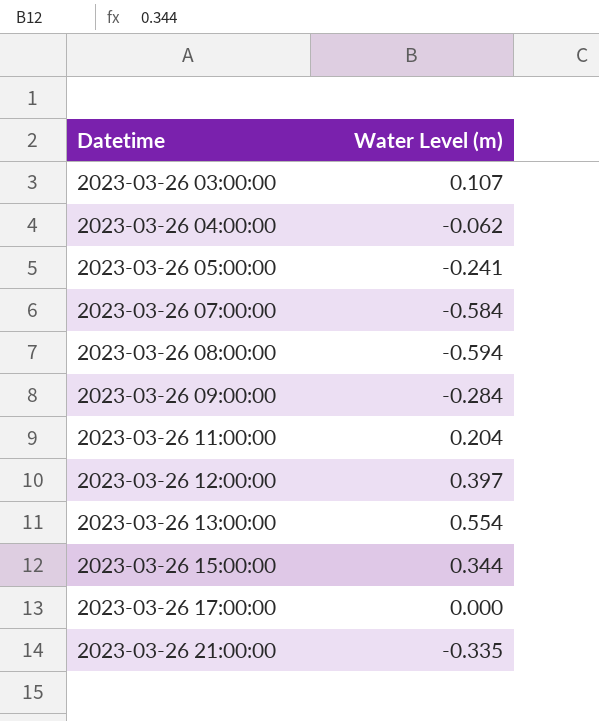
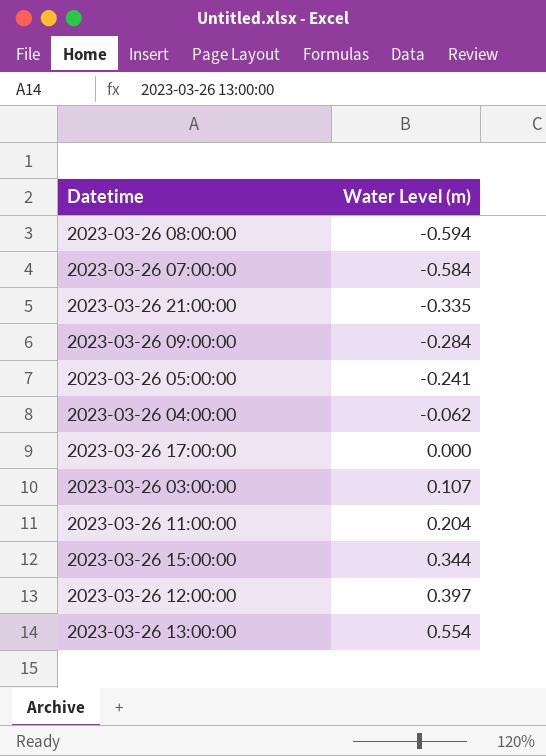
row order: Datetime ascending -> Water Level (m) ascending

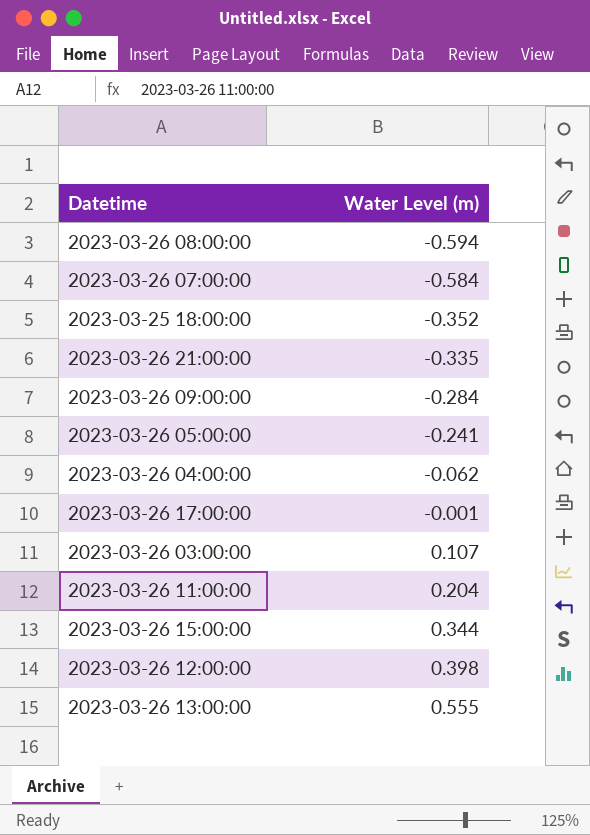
row 2023-03-25 18:00:00: none -> -0.352
2023-03-26 17:00:00 | Water Level (m): 0.000 -> -0.001
2023-03-26 12:00:00 | Water Level (m): 0.397 -> 0.398
2023-03-26 13:00:00 | Water Level (m): 0.554 -> 0.555

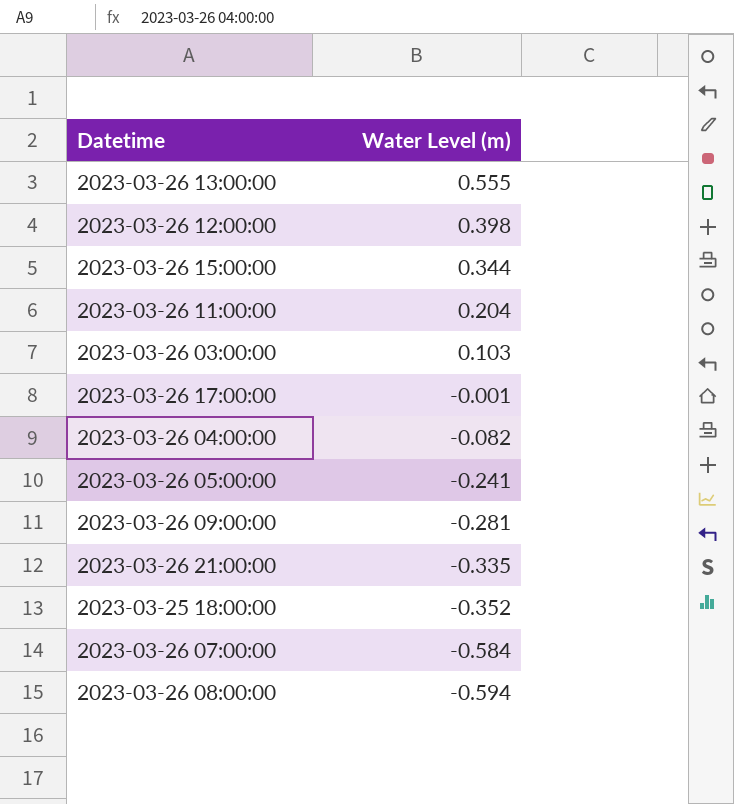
row order: Water Level (m) ascending -> Water Level (m) descending
2023-03-26 03:00:00 | Water Level (m): 0.107 -> 0.103
2023-03-26 04:00:00 | Water Level (m): -0.062 -> -0.082
2023-03-26 09:00:00 | Water Level (m): -0.284 -> -0.281

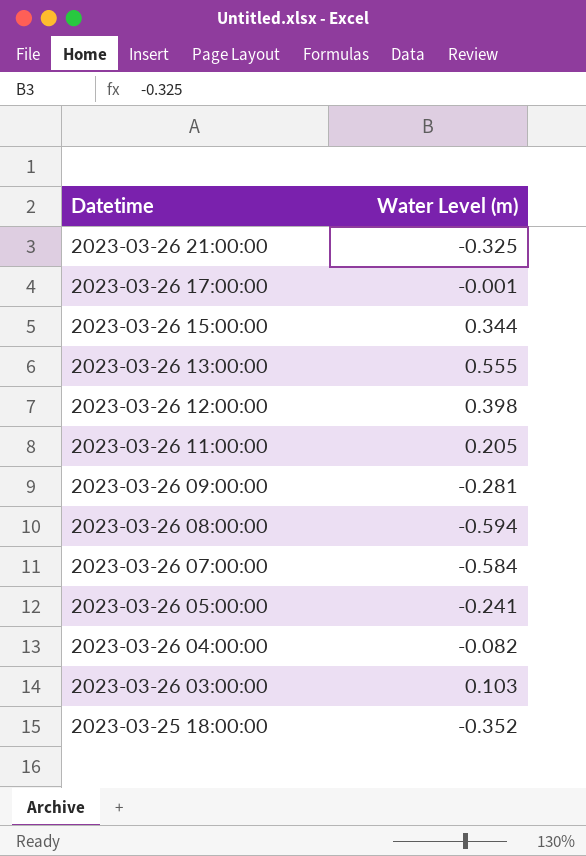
row order: Water Level (m) descending -> Datetime descending
2023-03-26 21:00:00 | Water Level (m): -0.335 -> -0.325
2023-03-26 11:00:00 | Water Level (m): 0.204 -> 0.205

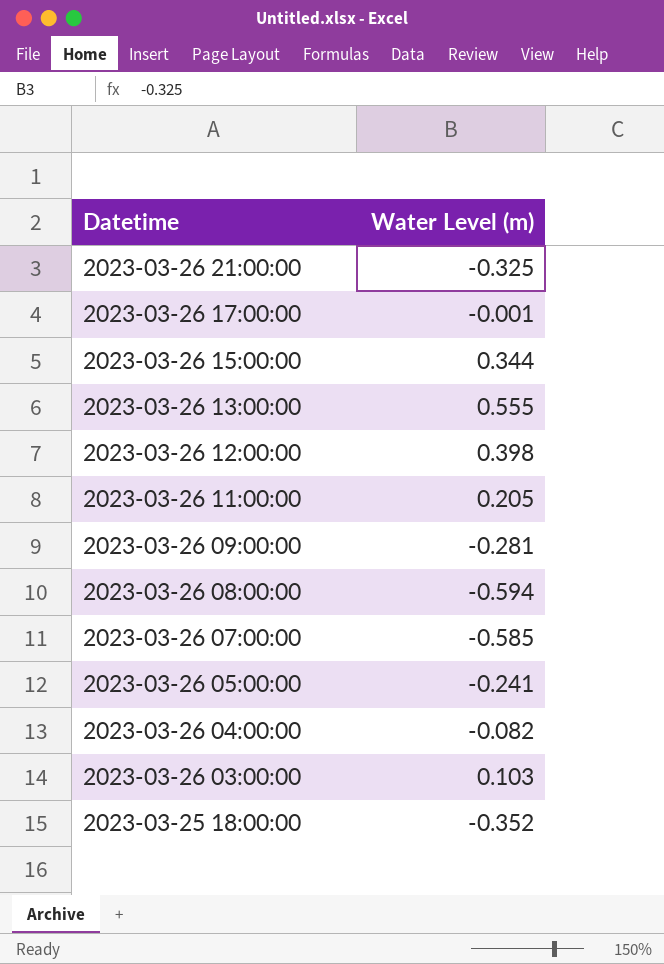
2023-03-26 07:00:00 | Water Level (m): -0.584 -> -0.585

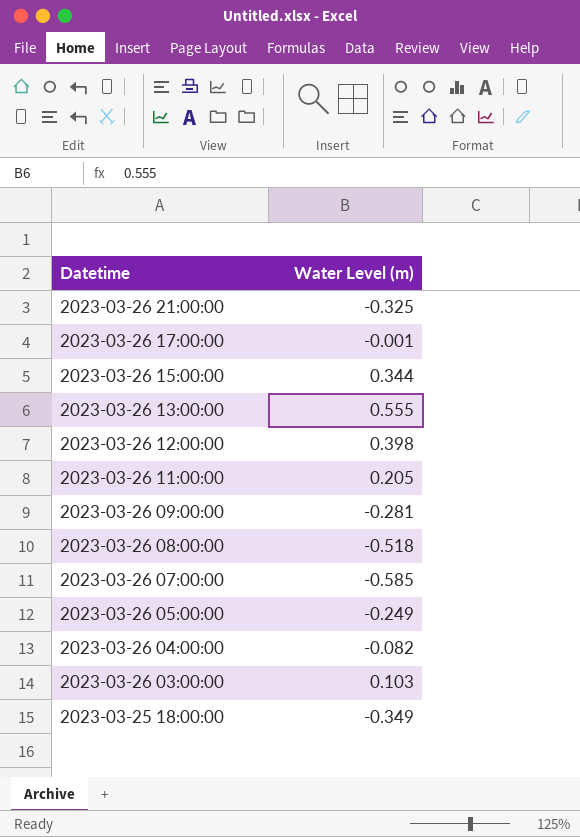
2023-03-26 08:00:00 | Water Level (m): -0.594 -> -0.518
2023-03-26 05:00:00 | Water Level (m): -0.241 -> -0.249
2023-03-25 18:00:00 | Water Level (m): -0.352 -> -0.349

